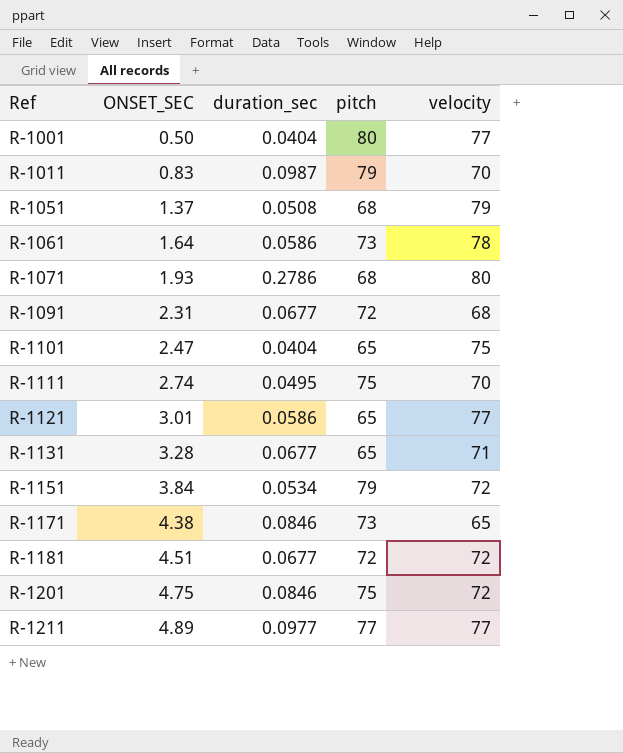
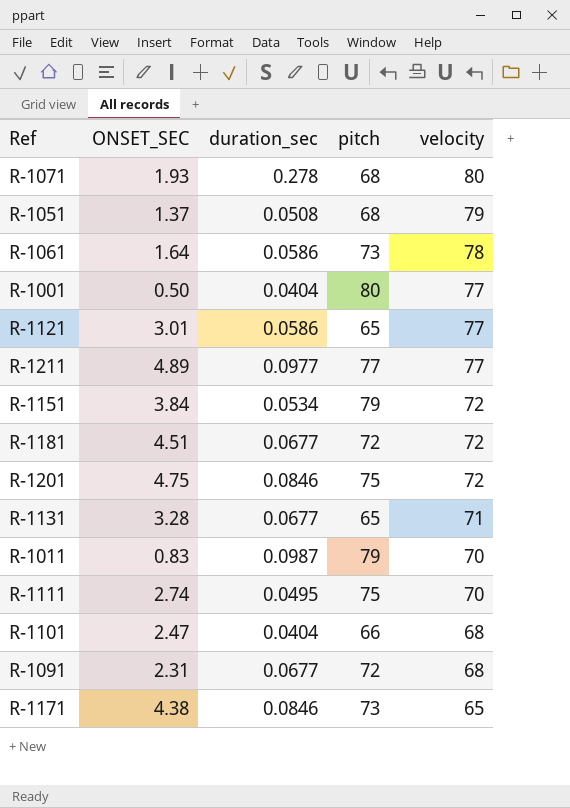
row order: Ref ascending -> velocity descending
R-1071 | duration_sec: 0.2786 -> 0.278
R-1101 | pitch: 65 -> 66
R-1101 | velocity: 75 -> 68

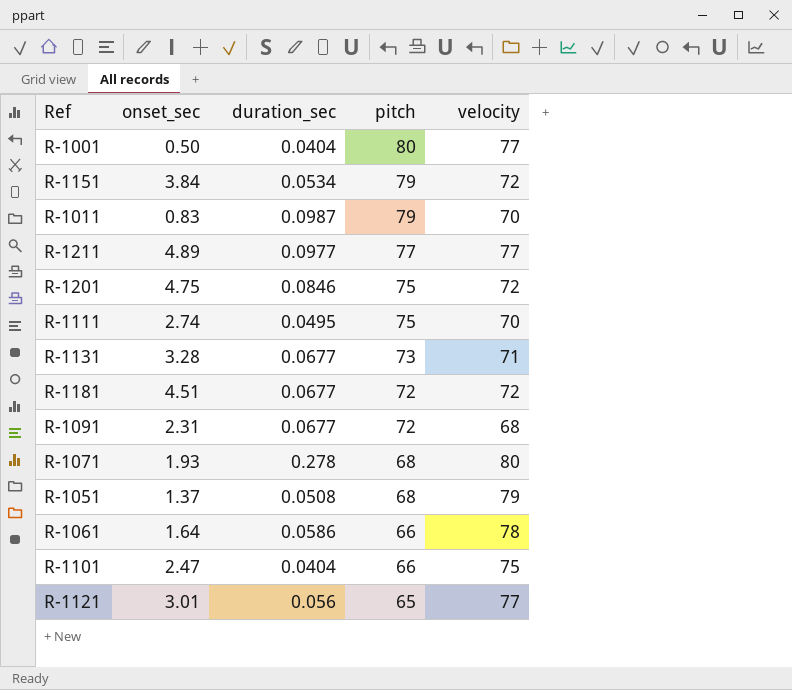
row order: velocity descending -> pitch descending
column name: ONSET_SEC -> onset_sec
row R-1171: 4.38 | 0.0846 | 73 | 65 -> none
R-1131 | pitch: 65 -> 73
R-1061 | pitch: 73 -> 66
R-1101 | velocity: 68 -> 75
R-1121 | duration_sec: 0.0586 -> 0.056

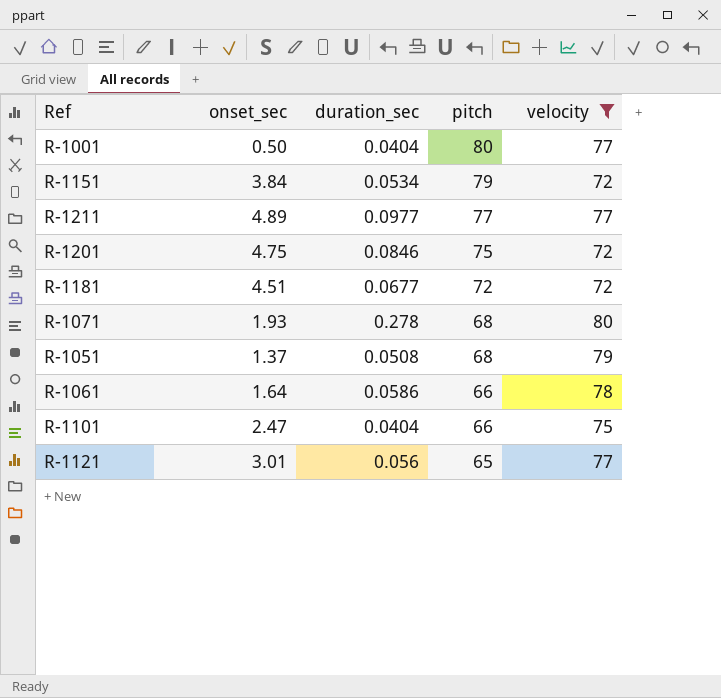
filter: none -> velocity >= 72

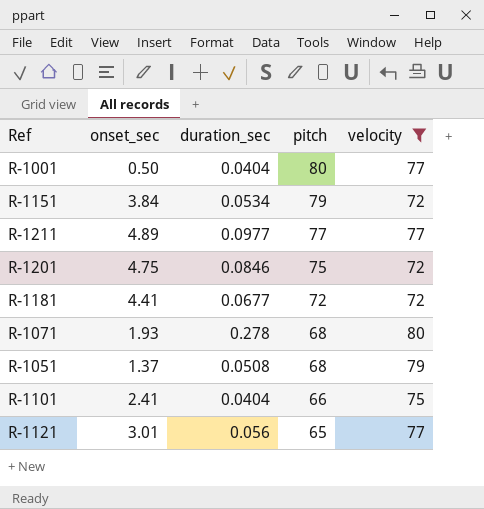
row R-1061: 1.64 | 0.0586 | 66 | 78 -> none
R-1181 | onset_sec: 4.51 -> 4.41
R-1101 | onset_sec: 2.47 -> 2.41

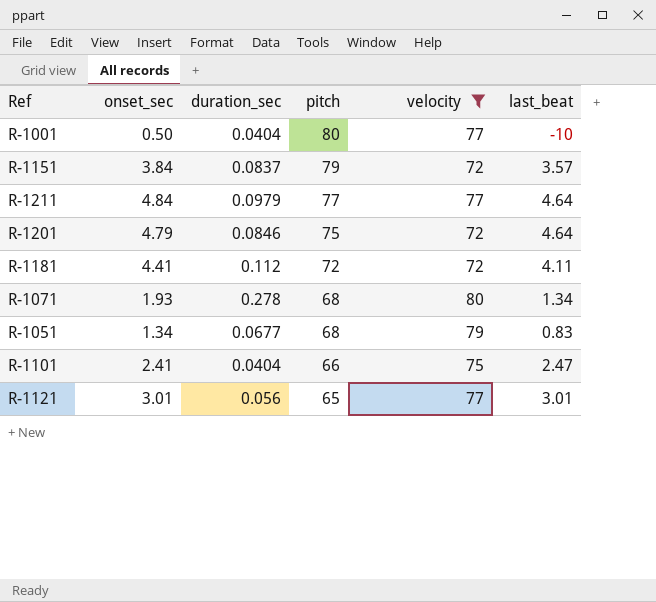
column last_beat | position: none -> 6
R-1151 | duration_sec: 0.0534 -> 0.0837
R-1211 | onset_sec: 4.89 -> 4.84
R-1211 | duration_sec: 0.0977 -> 0.0979
R-1201 | onset_sec: 4.75 -> 4.79
R-1181 | duration_sec: 0.0677 -> 0.112
R-1051 | onset_sec: 1.37 -> 1.34
R-1051 | duration_sec: 0.0508 -> 0.0677

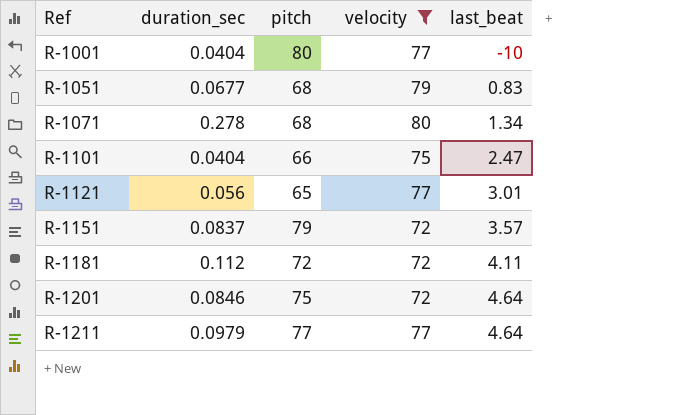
row order: pitch descending -> Ref ascending
column onset_sec | position: 2 -> none

